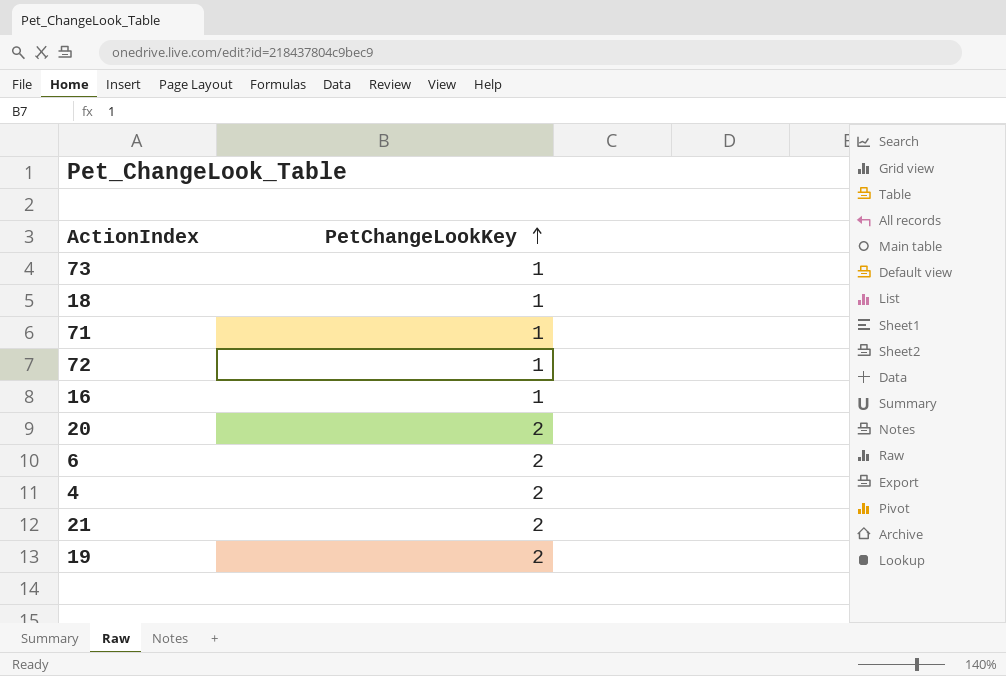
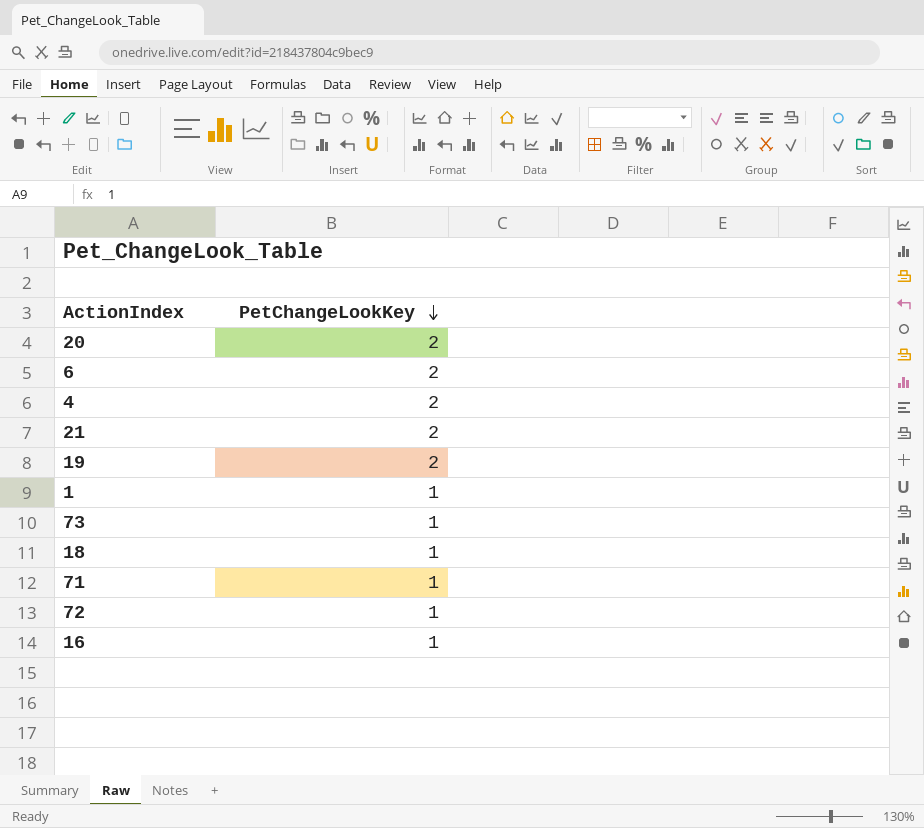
row order: PetChangeLookKey ascending -> PetChangeLookKey descending
row 1: none -> 1

